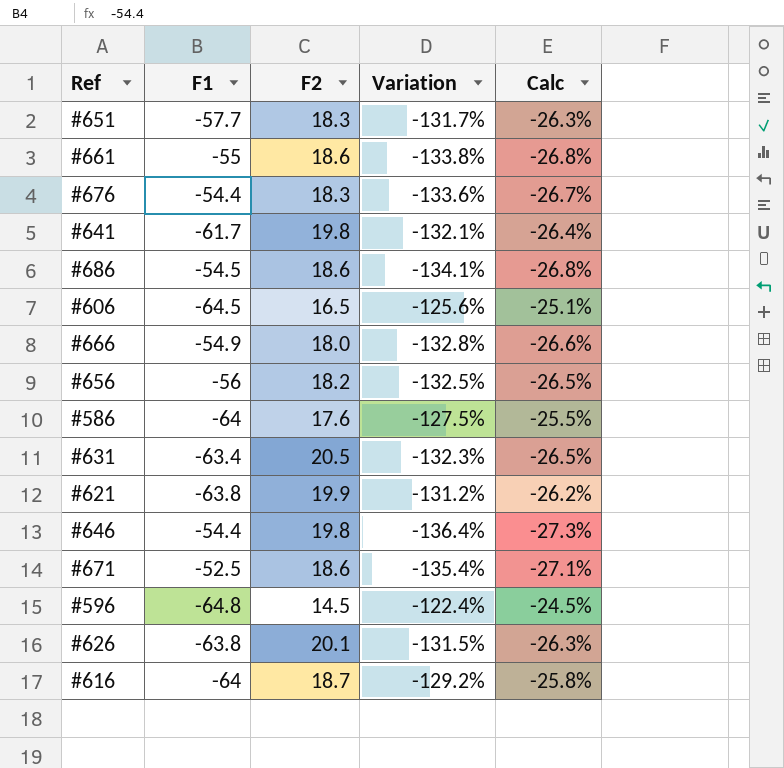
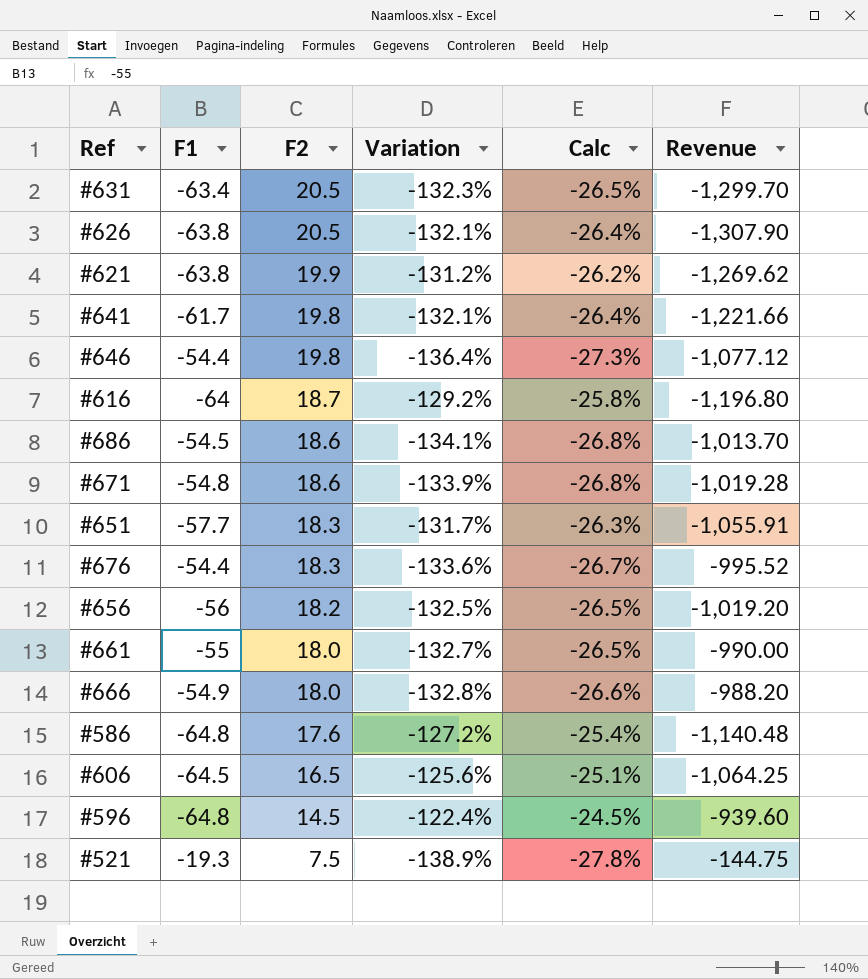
row order: none -> F2 descending
column Revenue | formula: none -> [F1] * [F2]
#626 | F2: 20.1 -> 20.5
#626 | Variation: -131.5% -> -132.1%
#626 | Calc: -26.3% -> -26.4%
#671 | F1: -52.5 -> -54.8
#671 | Variation: -135.4% -> -133.9%
#671 | Calc: -27.1% -> -26.8%
#661 | F2: 18.6 -> 18.0
#661 | Variation: -133.8% -> -132.7%
#661 | Calc: -26.8% -> -26.5%
#586 | F1: -64 -> -64.8
#586 | Variation: -127.5% -> -127.2%
#586 | Calc: -25.5% -> -25.4%
row #521: none -> -19.3 | 7.5 | -138.9% | -27.8% | -144.75

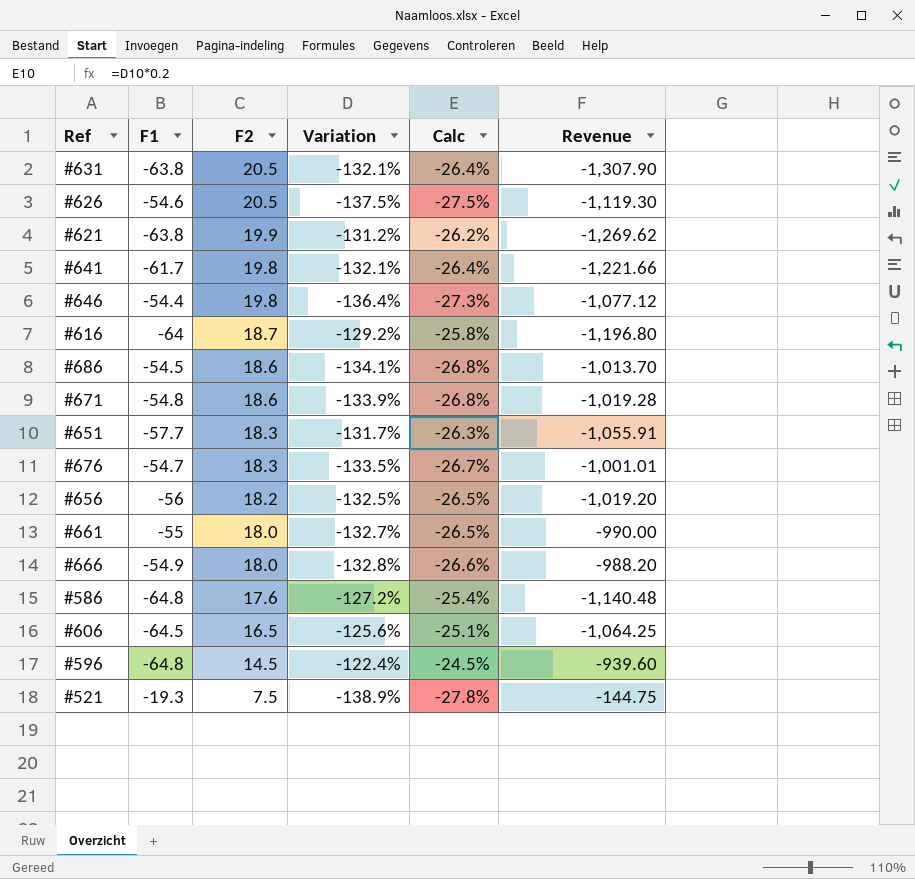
#631 | F1: -63.4 -> -63.8
#631 | Variation: -132.3% -> -132.1%
#631 | Calc: -26.5% -> -26.4%
#631 | Revenue: -1,299.70 -> -1,307.90
#626 | F1: -63.8 -> -54.6
#626 | Variation: -132.1% -> -137.5%
#626 | Calc: -26.4% -> -27.5%
#626 | Revenue: -1,307.90 -> -1,119.30
#676 | F1: -54.4 -> -54.7
#676 | Variation: -133.6% -> -133.5%
#676 | Revenue: -995.52 -> -1,001.01

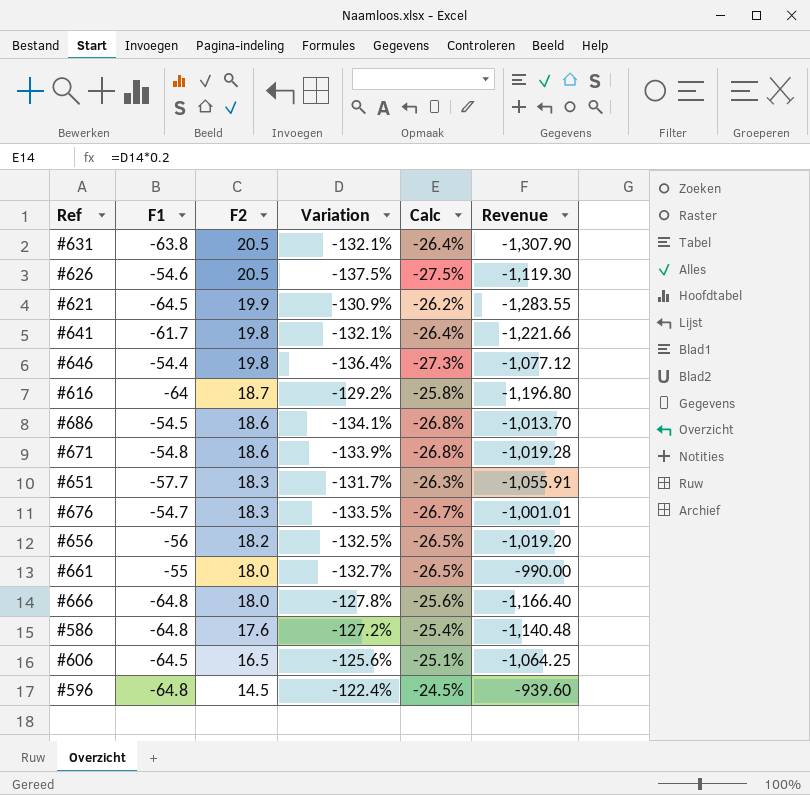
row #521: -19.3 | 7.5 | -138.9% | -27.8% | -144.75 -> none
#621 | F1: -63.8 -> -64.5
#621 | Variation: -131.2% -> -130.9%
#621 | Revenue: -1,269.62 -> -1,283.55
#666 | F1: -54.9 -> -64.8
#666 | Variation: -132.8% -> -127.8%
#666 | Calc: -26.6% -> -25.6%
#666 | Revenue: -988.20 -> -1,166.40

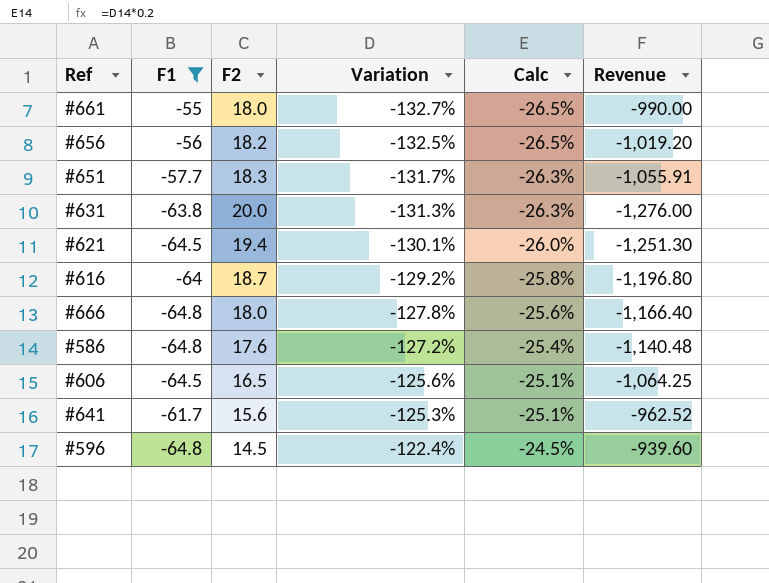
filter: none -> F1 <= -55
row order: F2 descending -> Variation ascending
#631 | F2: 20.5 -> 20.0
#631 | Variation: -132.1% -> -131.3%
#631 | Calc: -26.4% -> -26.3%
#631 | Revenue: -1,307.90 -> -1,276.00
#621 | F2: 19.9 -> 19.4
#621 | Variation: -130.9% -> -130.1%
#621 | Calc: -26.2% -> -26.0%
#621 | Revenue: -1,283.55 -> -1,251.30
#641 | F2: 19.8 -> 15.6
#641 | Variation: -132.1% -> -125.3%
#641 | Calc: -26.4% -> -25.1%
#641 | Revenue: -1,221.66 -> -962.52

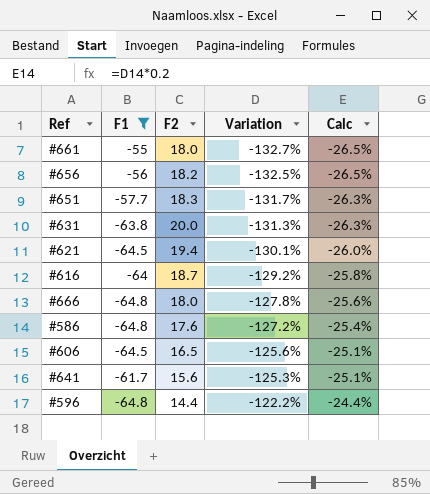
column Revenue | formula: [F1] * [F2] -> none
#596 | F2: 14.5 -> 14.4
#596 | Variation: -122.4% -> -122.2%
#596 | Calc: -24.5% -> -24.4%

